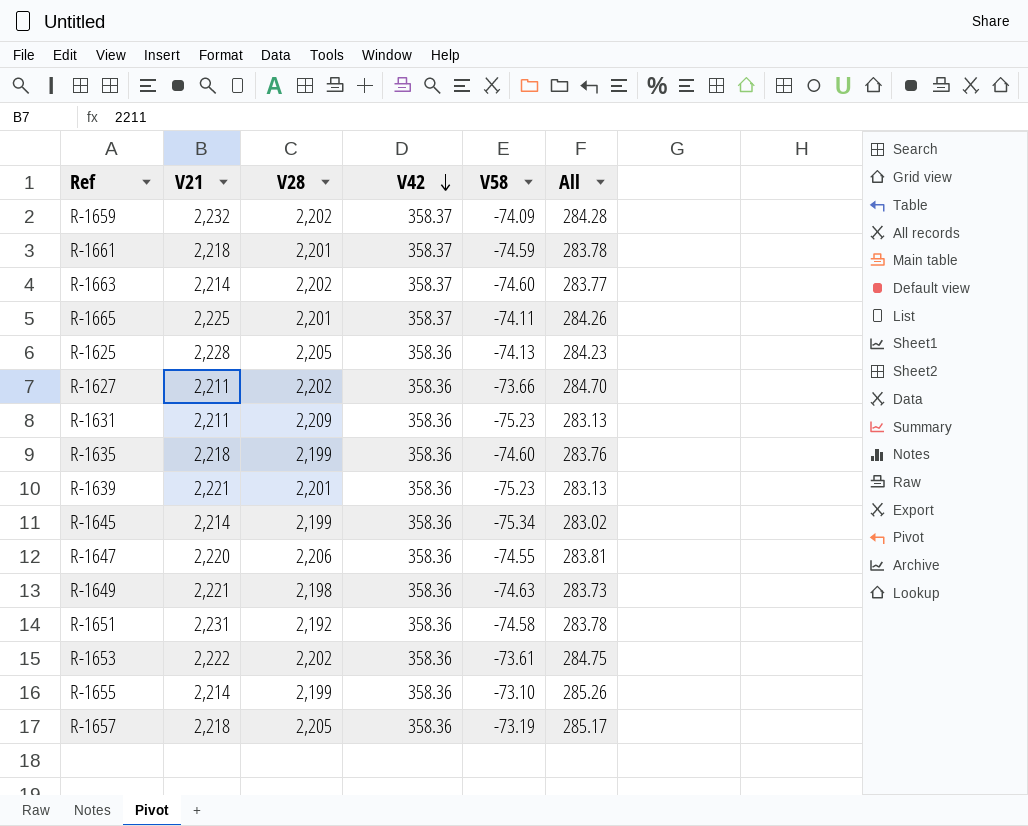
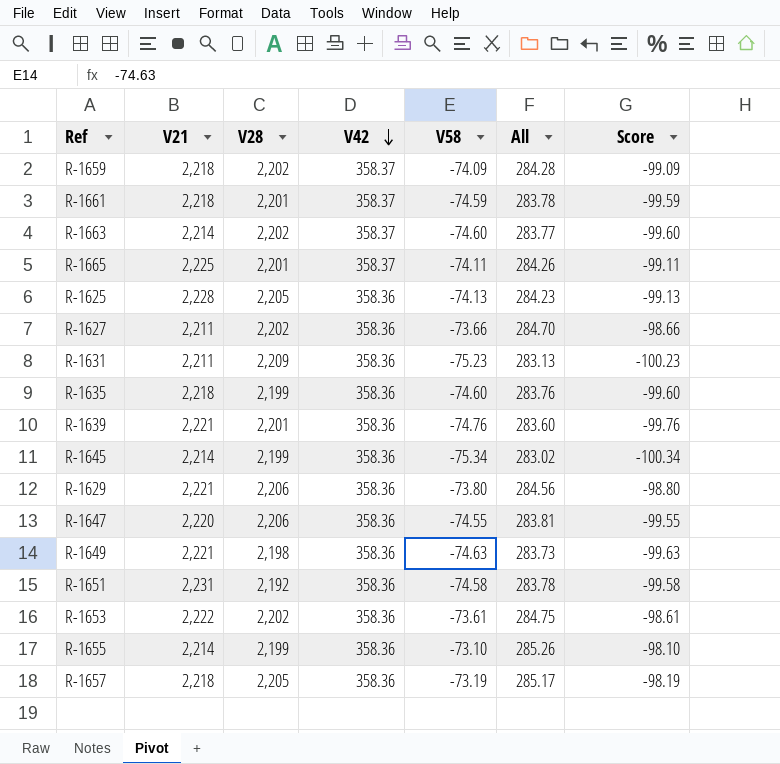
column Score | formula: none -> [V58] - 25
R-1659 | V21: 2,232 -> 2,218
R-1639 | V58: -75.23 -> -74.76
R-1639 | All: 283.13 -> 283.60
row R-1629: none -> 2,221 | 2,206 | 358.36 | -73.80 | 284.56 | -98.80

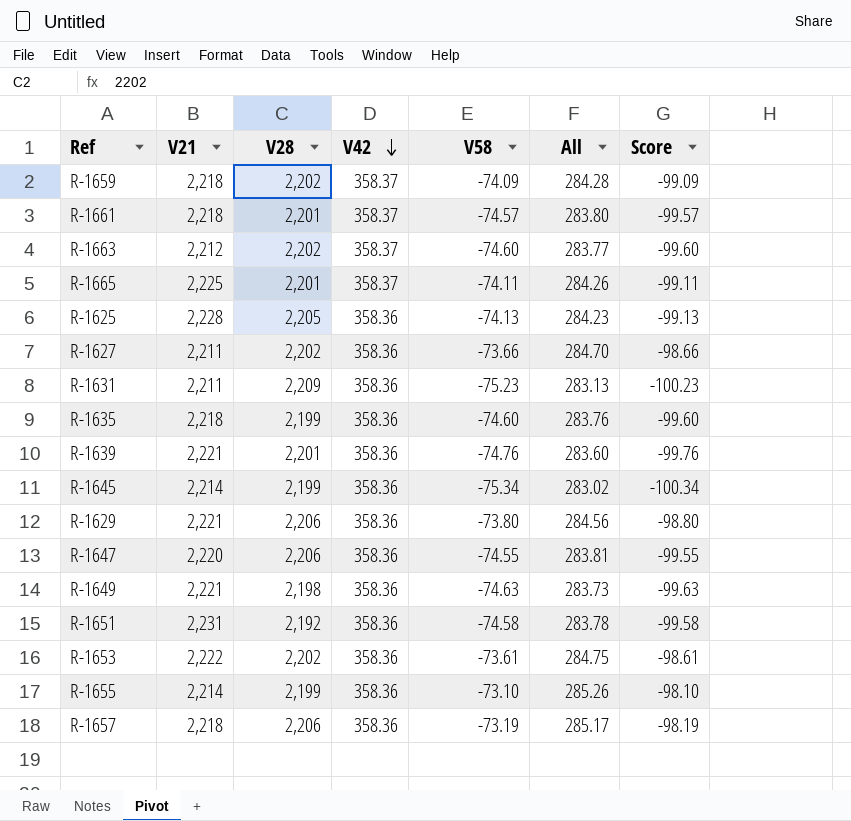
R-1661 | V58: -74.59 -> -74.57
R-1661 | All: 283.78 -> 283.80
R-1661 | Score: -99.59 -> -99.57
R-1663 | V21: 2,214 -> 2,212
R-1657 | V28: 2,205 -> 2,206

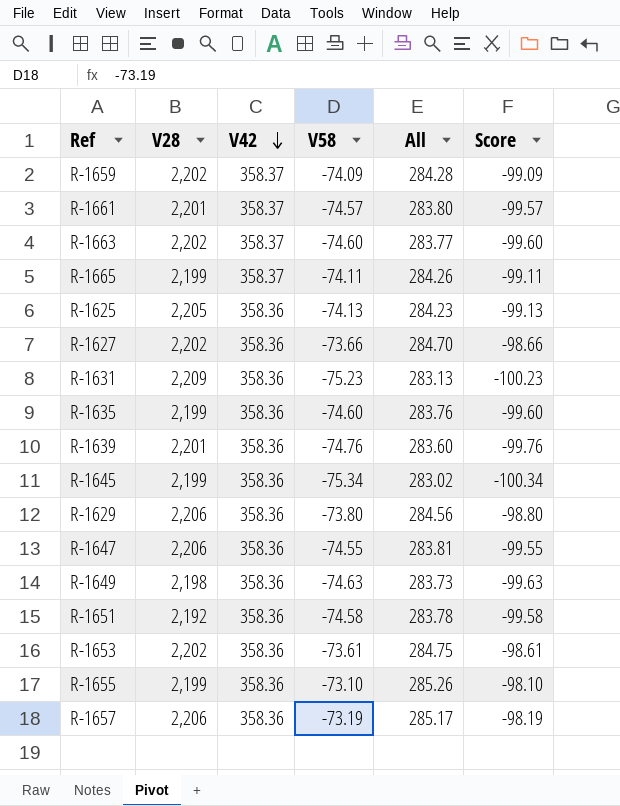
column V21 | position: 2 -> none
R-1665 | V28: 2,201 -> 2,199

